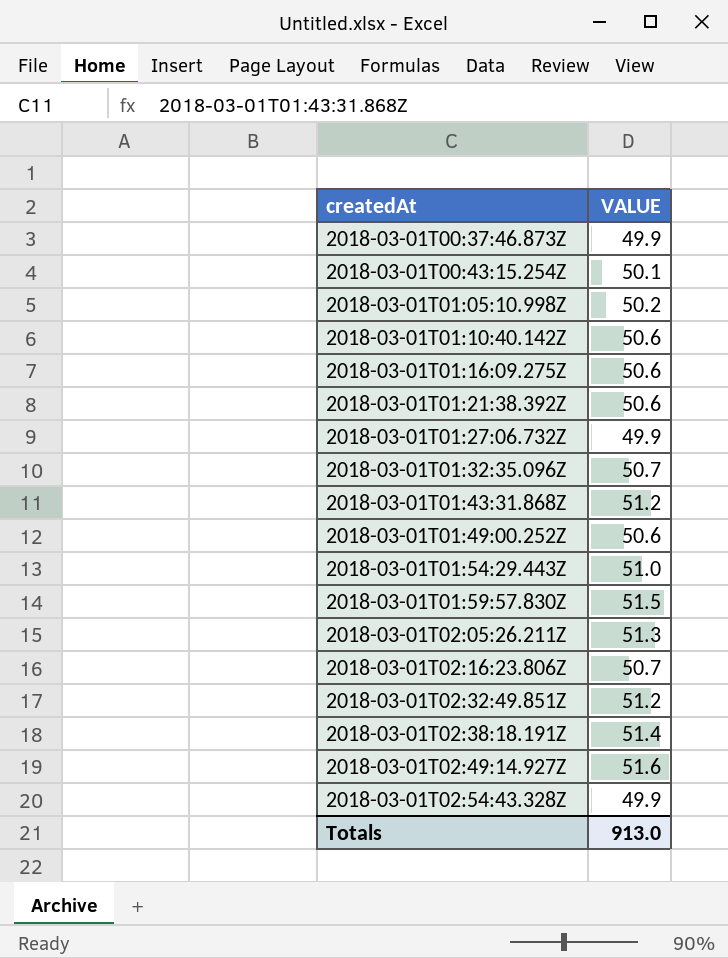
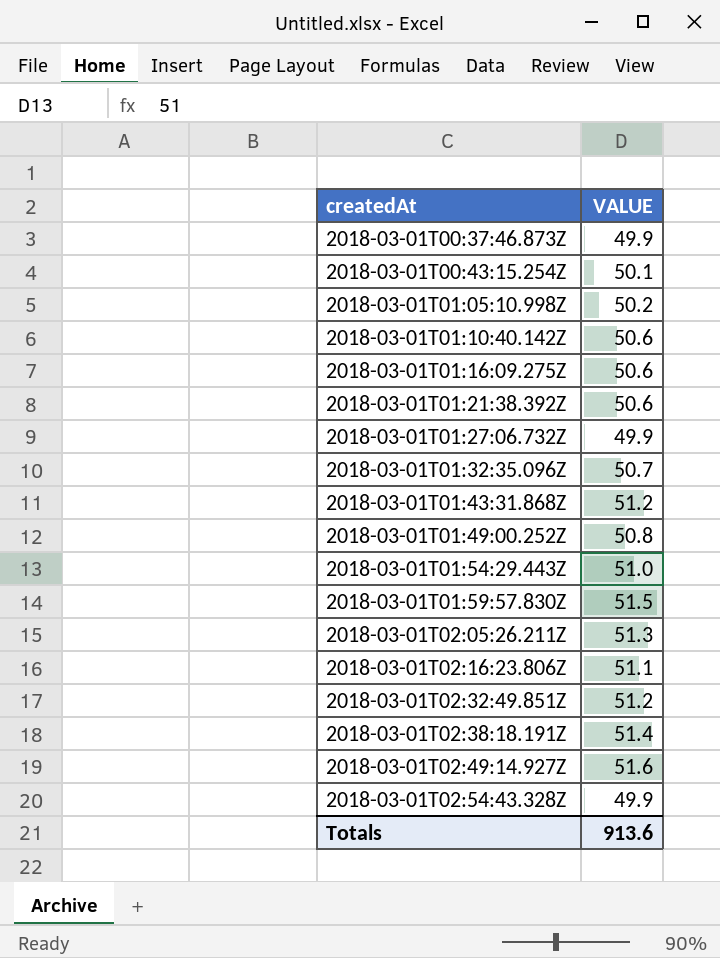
2018-03-01T01:49:00.252Z | VALUE: 50.6 -> 50.8
2018-03-01T02:16:23.806Z | VALUE: 50.7 -> 51.1
Totals | VALUE: 913.0 -> 913.6

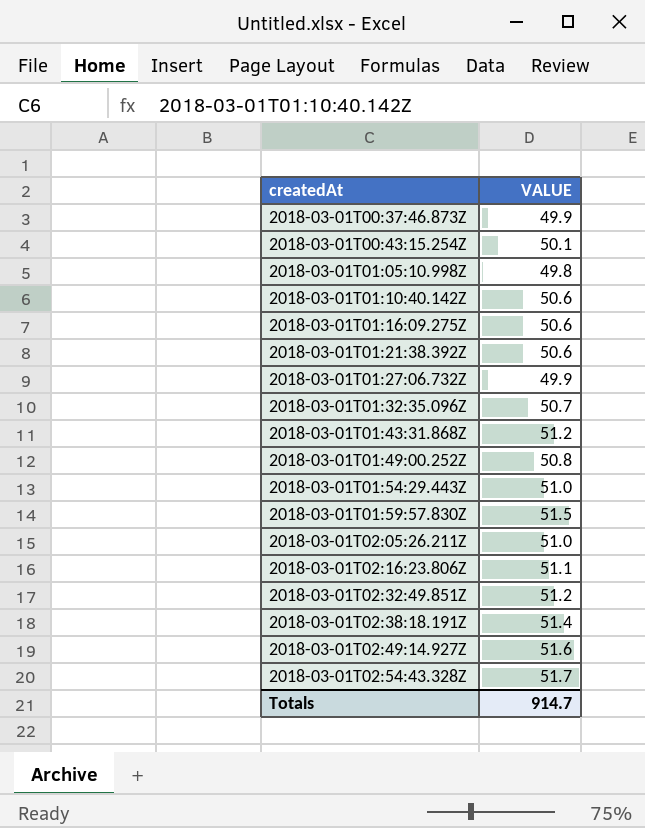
2018-03-01T01:05:10.998Z | VALUE: 50.2 -> 49.8
2018-03-01T02:05:26.211Z | VALUE: 51.3 -> 51.0
2018-03-01T02:54:43.328Z | VALUE: 49.9 -> 51.7
Totals | VALUE: 913.6 -> 914.7

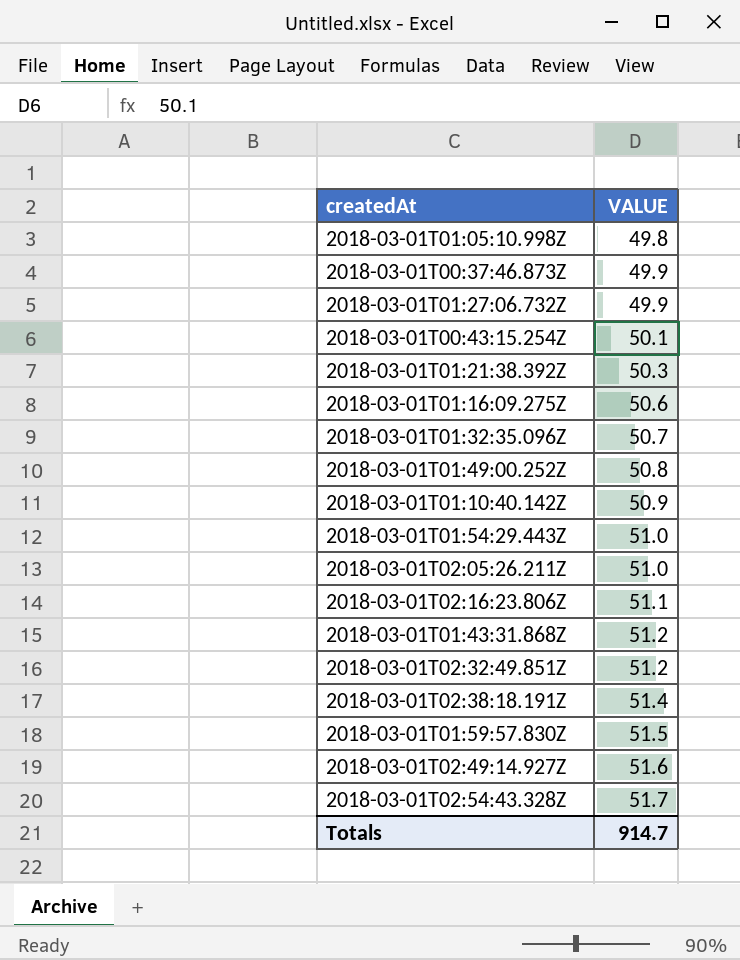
row order: createdAt ascending -> VALUE ascending
2018-03-01T01:21:38.392Z | VALUE: 50.6 -> 50.3
2018-03-01T01:10:40.142Z | VALUE: 50.6 -> 50.9

